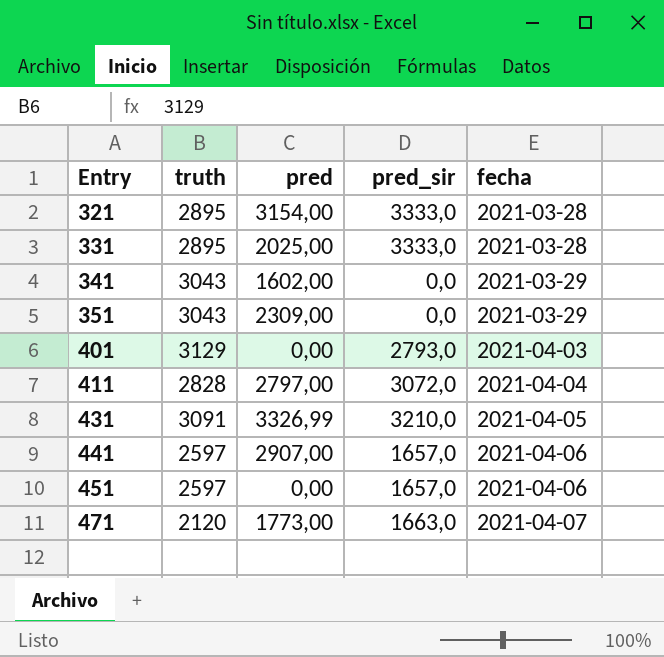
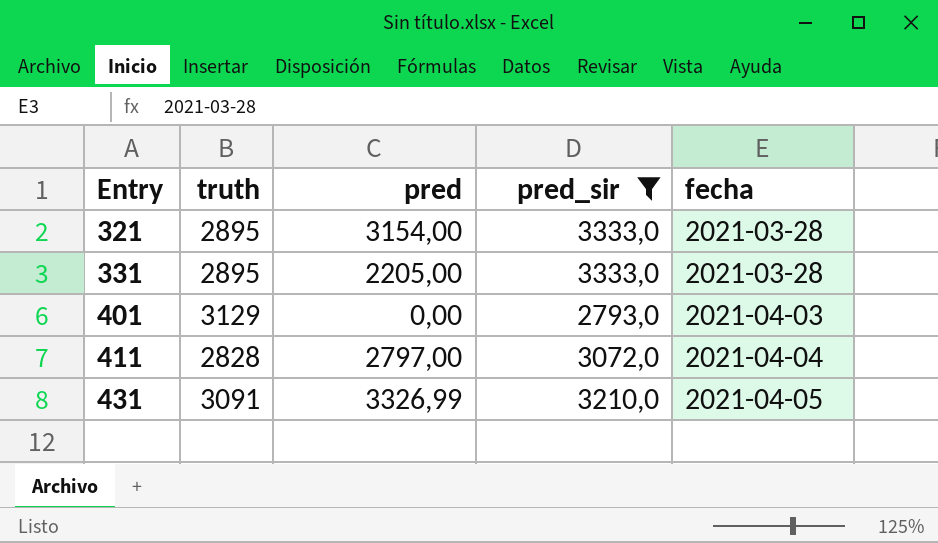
filter: none -> pred_sir >= 2793,0
331 | pred: 2025,00 -> 2205,00

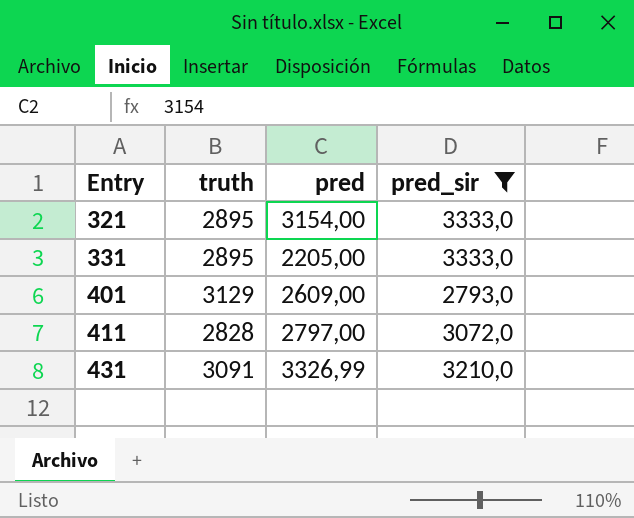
column fecha | position: 5 -> none
401 | pred: 0,00 -> 2609,00

